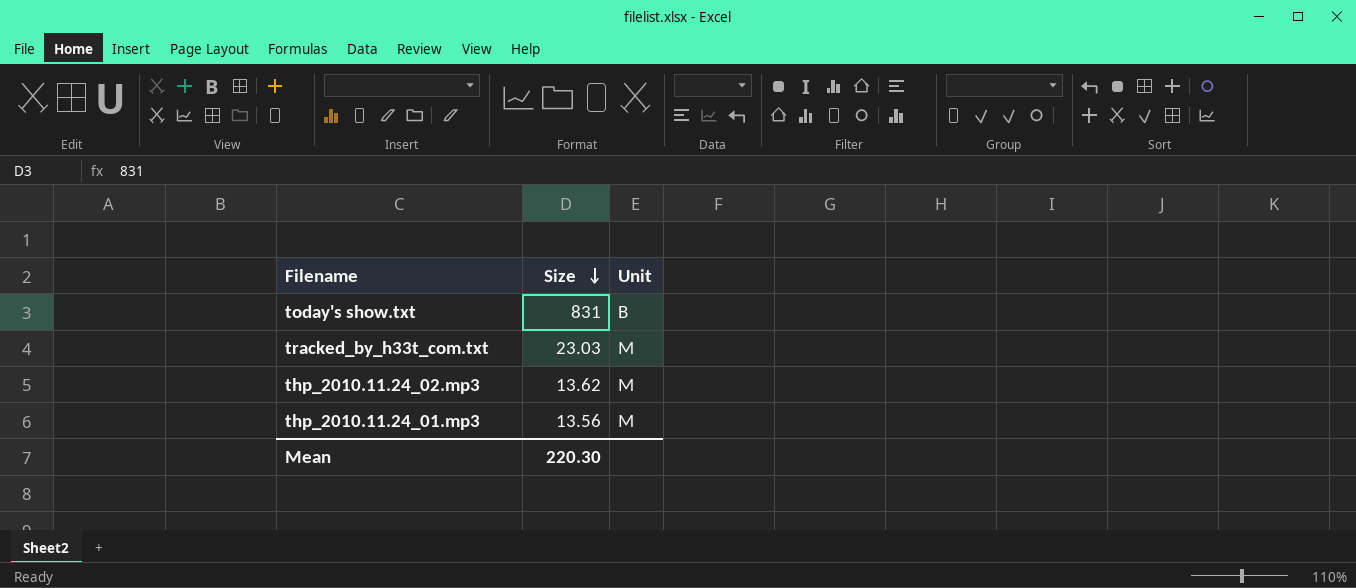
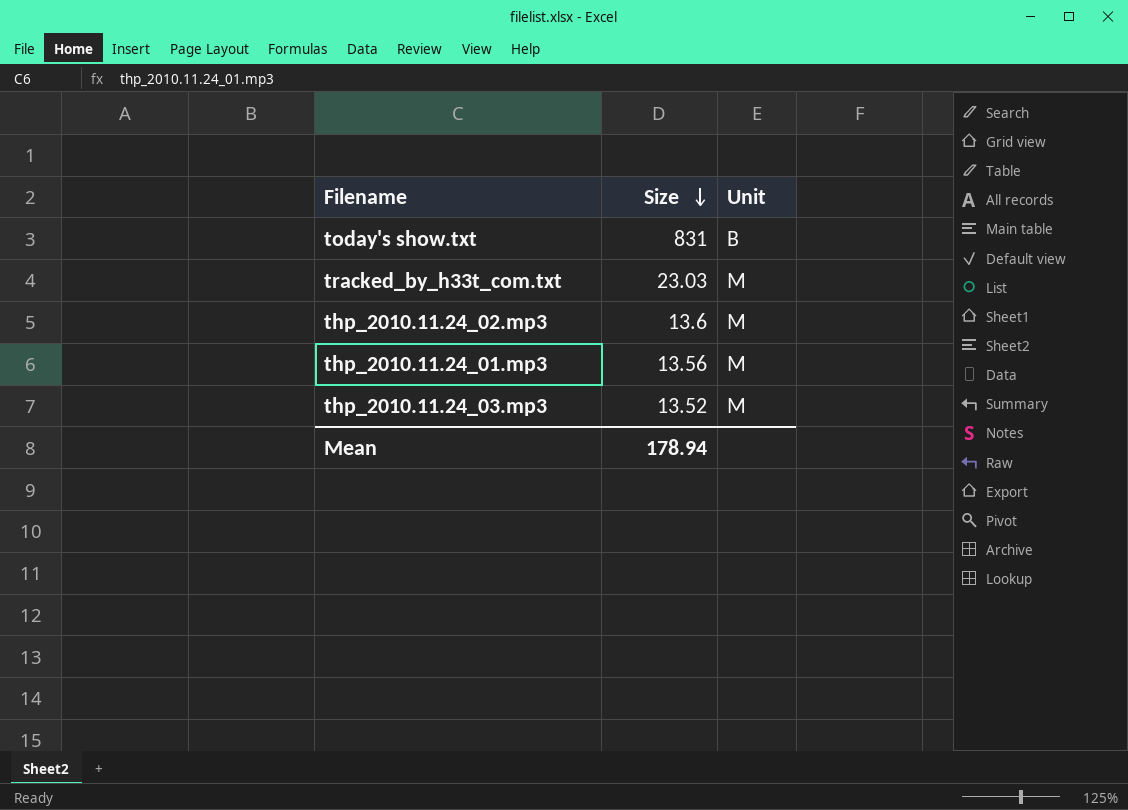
thp_2010.11.24_02.mp3 | Size: 13.62 -> 13.6
row thp_2010.11.24_03.mp3: none -> 13.52 | M
Mean | Size: 220.30 -> 178.94

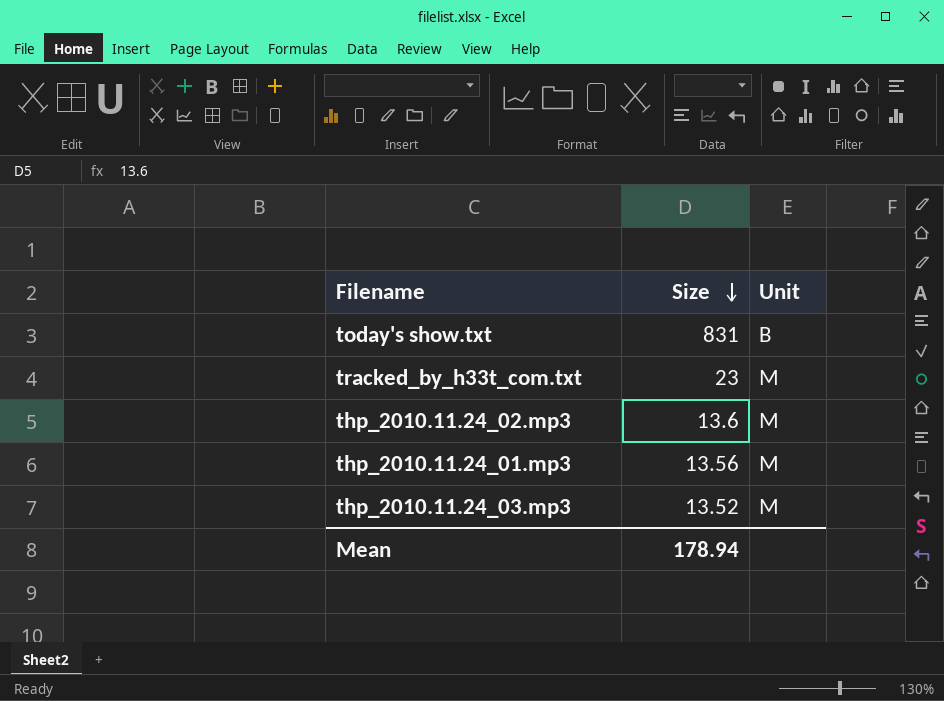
tracked_by_h33t_com.txt | Size: 23.03 -> 23

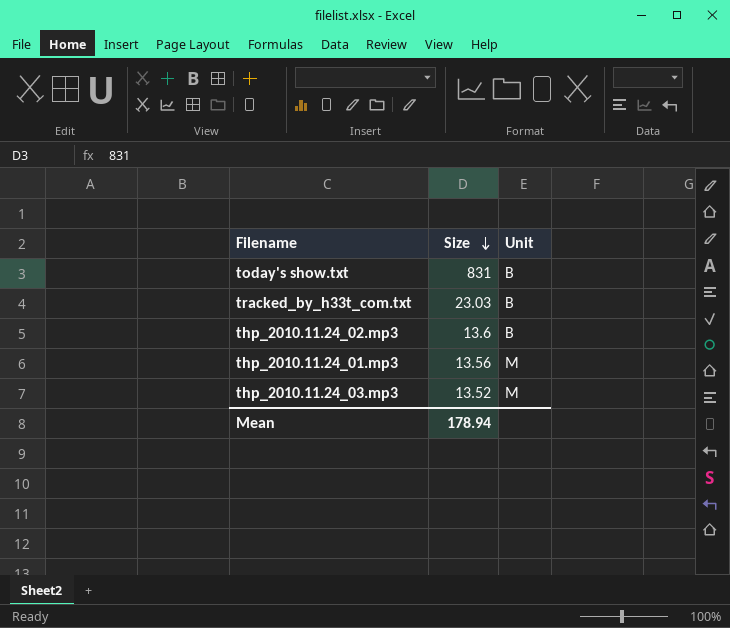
tracked_by_h33t_com.txt | Size: 23 -> 23.03
tracked_by_h33t_com.txt | Unit: M -> B
thp_2010.11.24_02.mp3 | Unit: M -> B

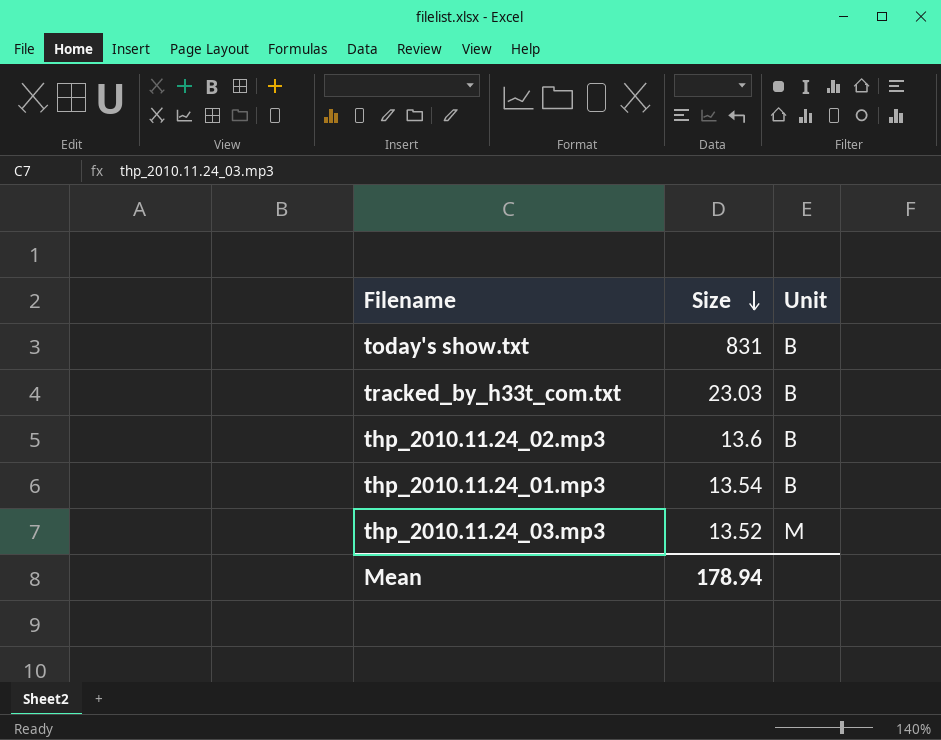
thp_2010.11.24_01.mp3 | Size: 13.56 -> 13.54
thp_2010.11.24_01.mp3 | Unit: M -> B

